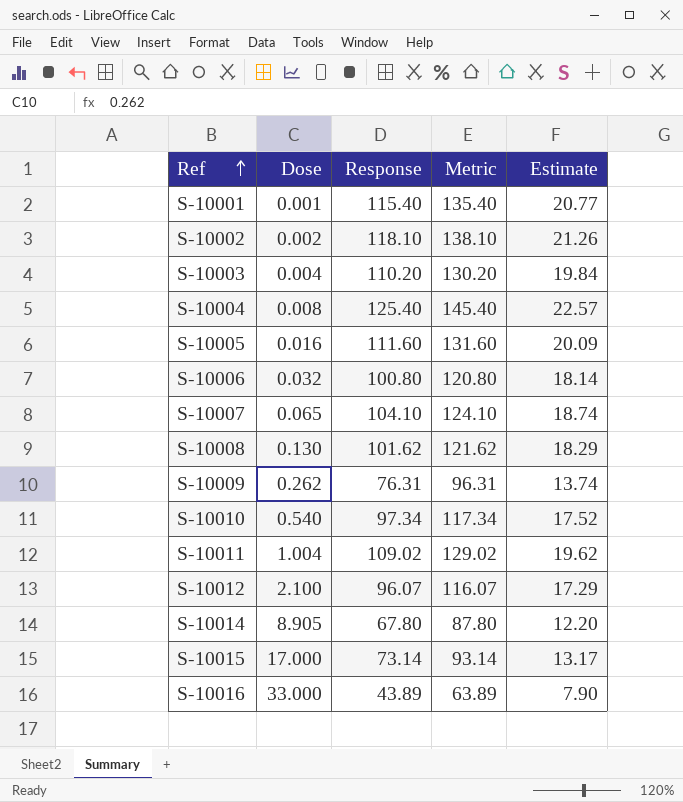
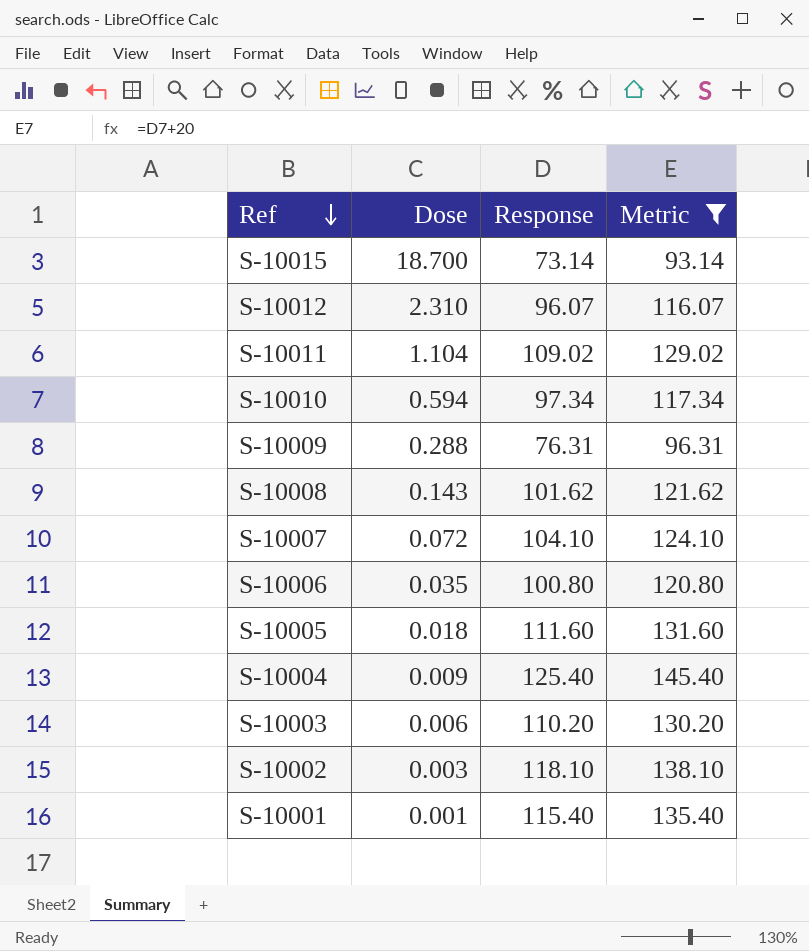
filter: none -> Metric >= 93.14
row order: Ref ascending -> Ref descending
column Estimate | formula: [Response] * 0.18 -> none
S-10015 | Dose: 17.000 -> 18.700
S-10012 | Dose: 2.100 -> 2.310
S-10011 | Dose: 1.004 -> 1.104
S-10010 | Dose: 0.540 -> 0.594
S-10009 | Dose: 0.262 -> 0.288
S-10008 | Dose: 0.130 -> 0.143
S-10007 | Dose: 0.065 -> 0.072
S-10006 | Dose: 0.032 -> 0.035
S-10005 | Dose: 0.016 -> 0.018
S-10004 | Dose: 0.008 -> 0.009
S-10003 | Dose: 0.004 -> 0.006
S-10002 | Dose: 0.002 -> 0.003

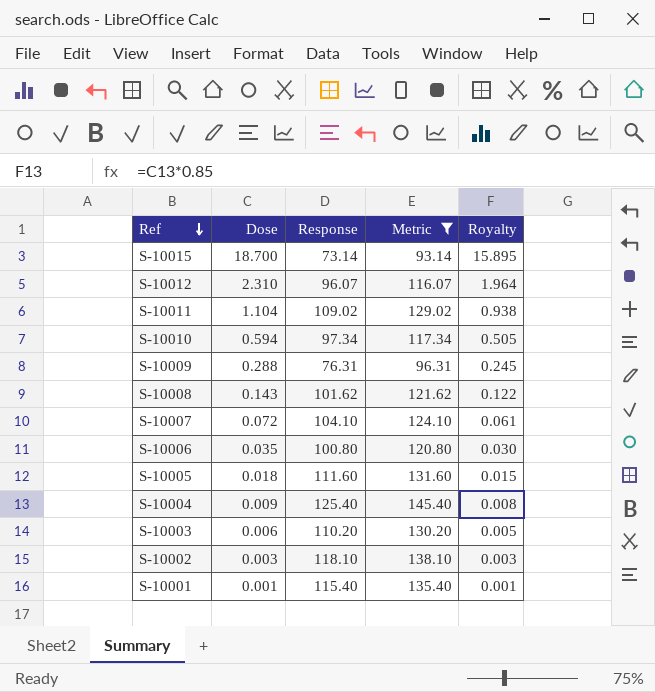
column Royalty | formula: none -> [Dose] * 0.85

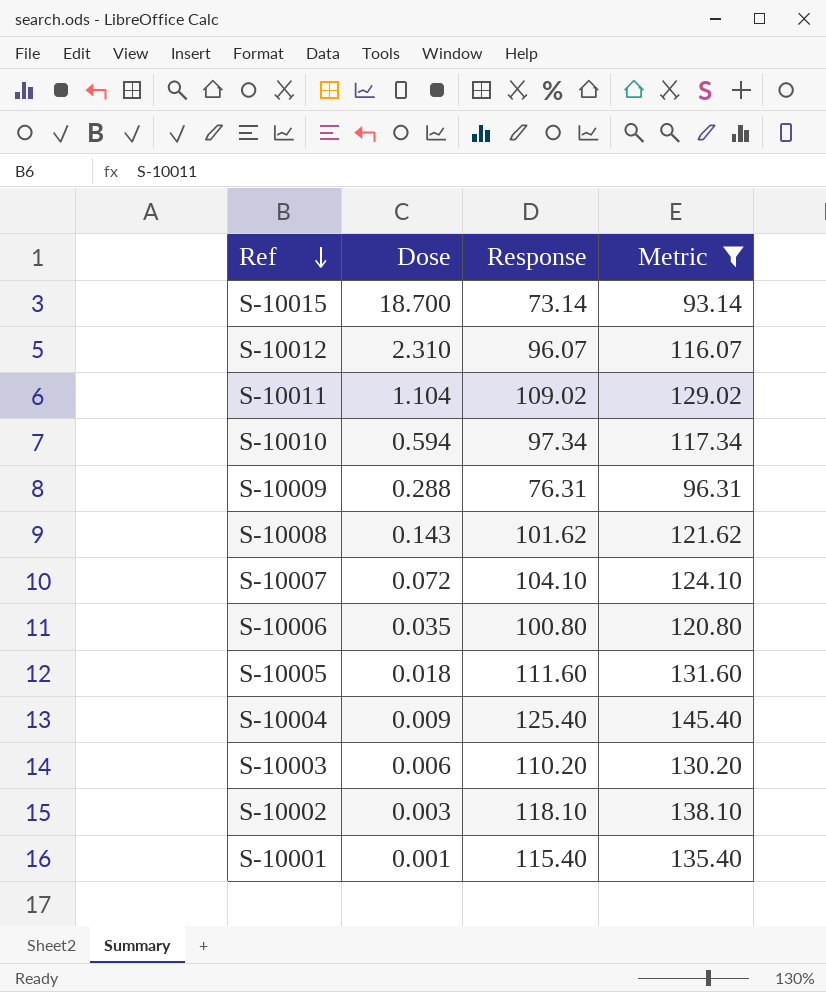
column Royalty | formula: [Dose] * 0.85 -> none

